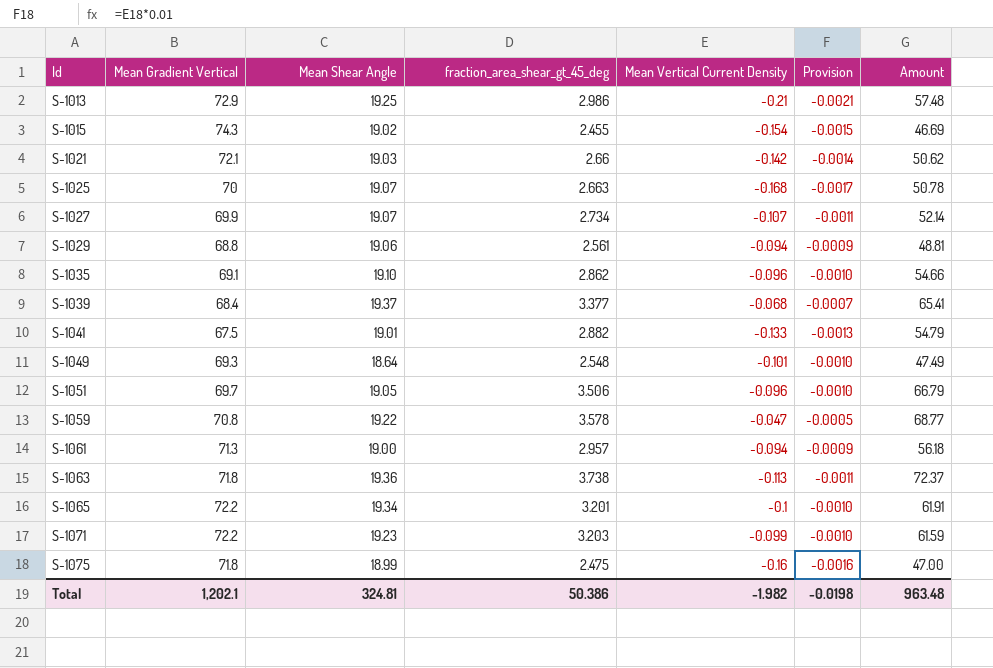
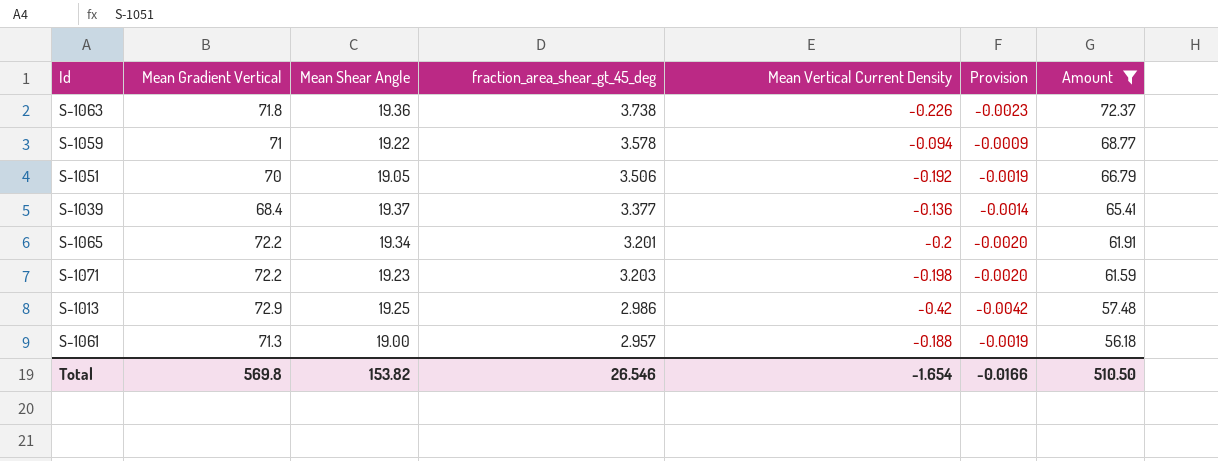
filter: none -> Amount >= 56.18
row order: Id ascending -> Amount descending
S-1063 | Mean Vertical Current Density: -0.113 -> -0.226
S-1063 | Provision: -0.0011 -> -0.0023
S-1059 | Mean Gradient Vertical: 70.8 -> 71
S-1059 | Mean Vertical Current Density: -0.047 -> -0.094
S-1059 | Provision: -0.0005 -> -0.0009
S-1051 | Mean Gradient Vertical: 69.7 -> 70
S-1051 | Mean Vertical Current Density: -0.096 -> -0.192
S-1051 | Provision: -0.0010 -> -0.0019
S-1039 | Mean Vertical Current Density: -0.068 -> -0.136
S-1039 | Provision: -0.0007 -> -0.0014
S-1065 | Mean Vertical Current Density: -0.1 -> -0.2
S-1065 | Provision: -0.0010 -> -0.0020
S-1071 | Mean Vertical Current Density: -0.099 -> -0.198
S-1071 | Provision: -0.0010 -> -0.0020
S-1013 | Mean Vertical Current Density: -0.21 -> -0.42
S-1013 | Provision: -0.0021 -> -0.0042
S-1061 | Mean Vertical Current Density: -0.094 -> -0.188
S-1061 | Provision: -0.0009 -> -0.0019
Total | Mean Gradient Vertical: 1,202.1 -> 569.8
Total | Mean Shear Angle: 324.81 -> 153.82
Total | fraction_area_shear_gt_45_deg: 50.386 -> 26.546
Total | Mean Vertical Current Density: -1.982 -> -1.654
Total | Provision: -0.0198 -> -0.0166
Total | Amount: 963.48 -> 510.50

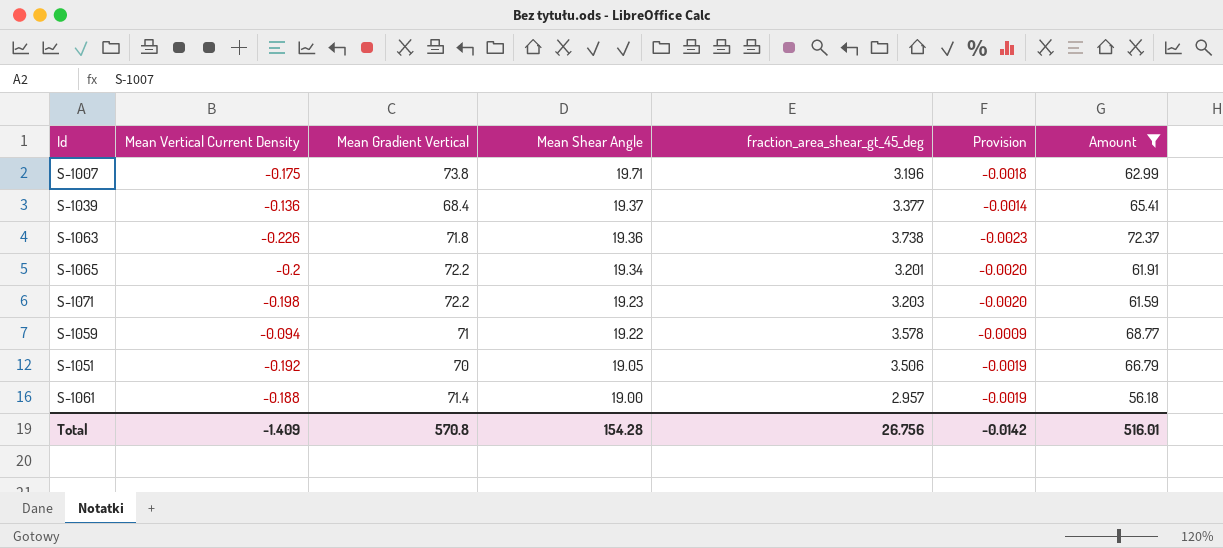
row order: Amount descending -> Mean Shear Angle descending
column Mean Vertical Current Density | position: 5 -> 2
row S-1013: 72.9 | 19.25 | 2.986 | -0.42 | -0.0042 | 57.48 -> none
row S-1007: none -> -0.175 | 73.8 | 19.71 | 3.196 | -0.0018 | 62.99
S-1061 | Mean Gradient Vertical: 71.3 -> 71.4
Total | Mean Vertical Current Density: -1.654 -> -1.409
Total | Mean Gradient Vertical: 569.8 -> 570.8
Total | Mean Shear Angle: 153.82 -> 154.28
Total | fraction_area_shear_gt_45_deg: 26.546 -> 26.756
Total | Provision: -0.0166 -> -0.0142
Total | Amount: 510.50 -> 516.01

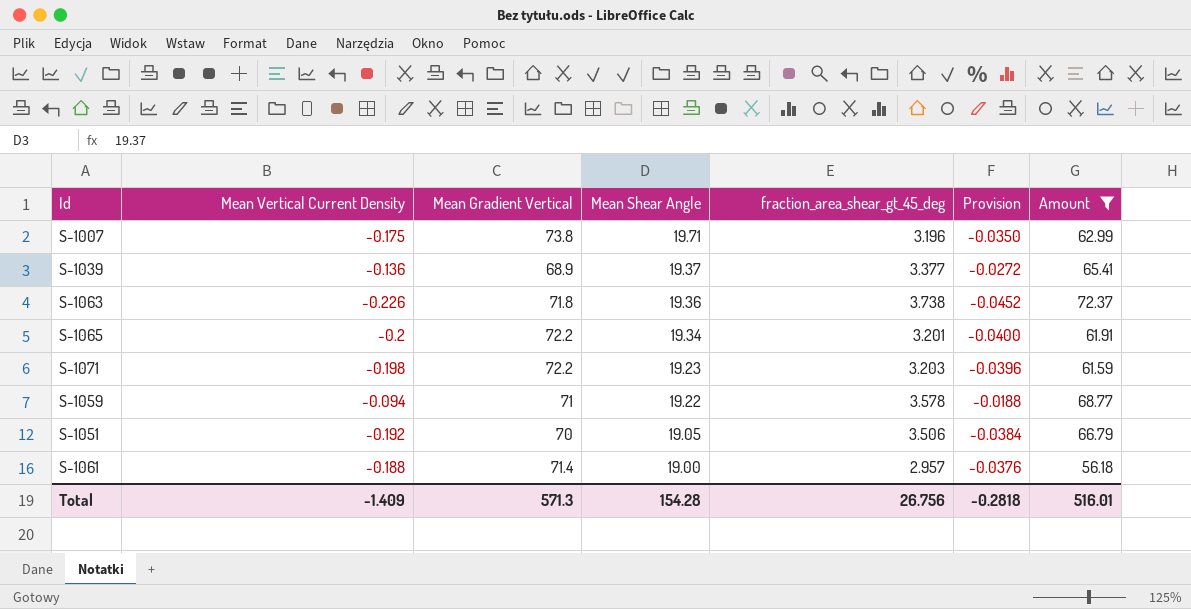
column Provision | formula: [Mean Vertical Current Density] * 0.01 -> [Mean Vertical Current Density] * 0.2
S-1039 | Mean Gradient Vertical: 68.4 -> 68.9
Total | Mean Gradient Vertical: 570.8 -> 571.3
Total | Provision: -0.0142 -> -0.2818

